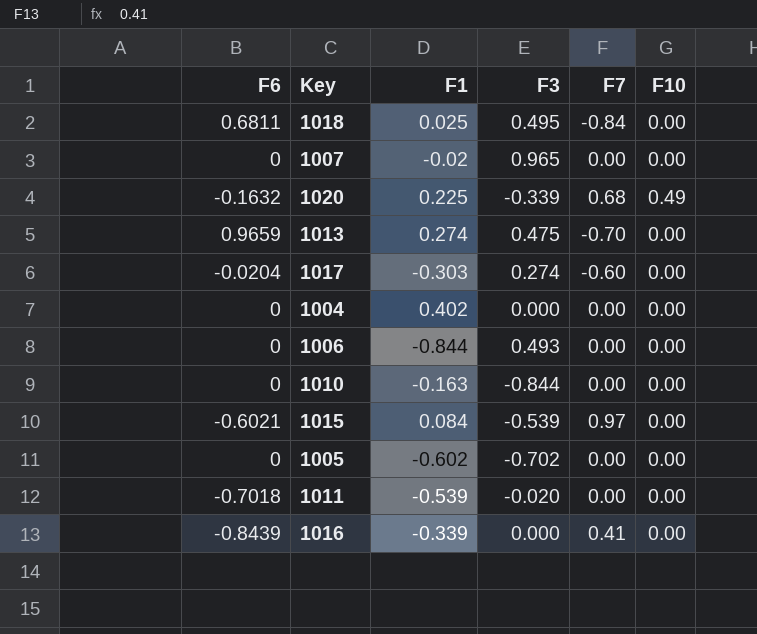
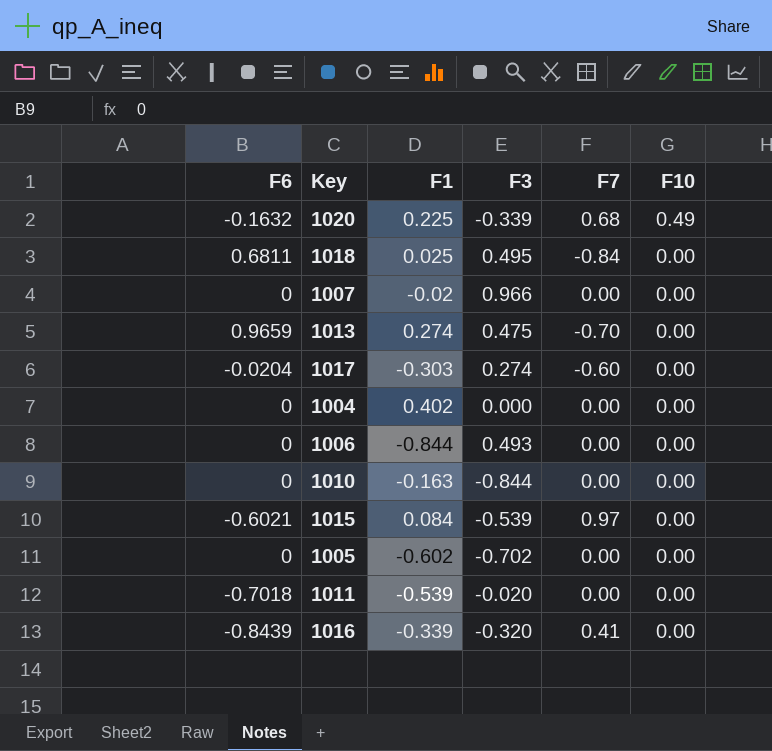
row order: none -> F10 descending
1007 | F3: 0.965 -> 0.966
1016 | F3: 0.000 -> -0.320

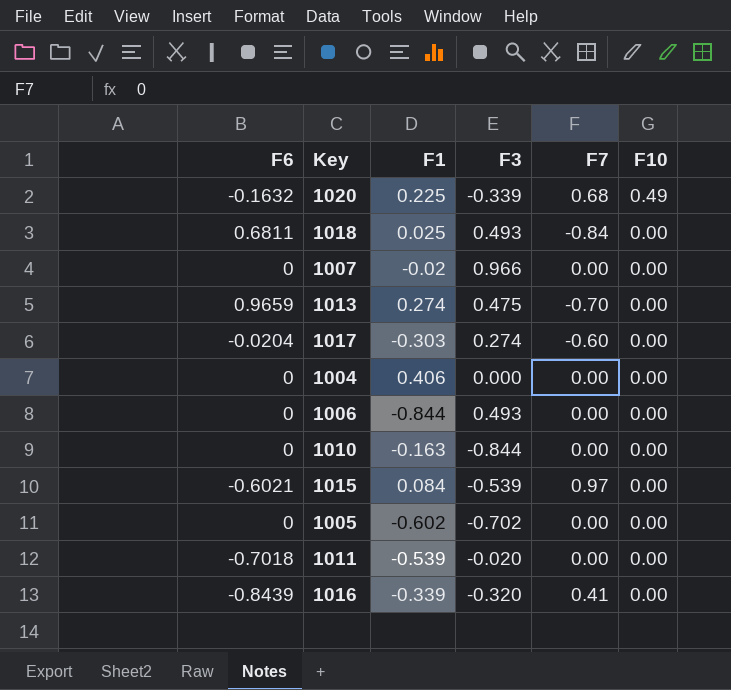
1018 | F3: 0.495 -> 0.493
1004 | F1: 0.402 -> 0.406

